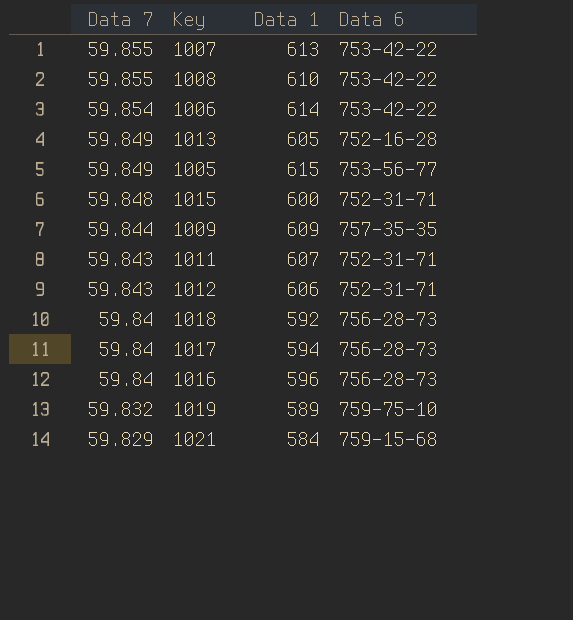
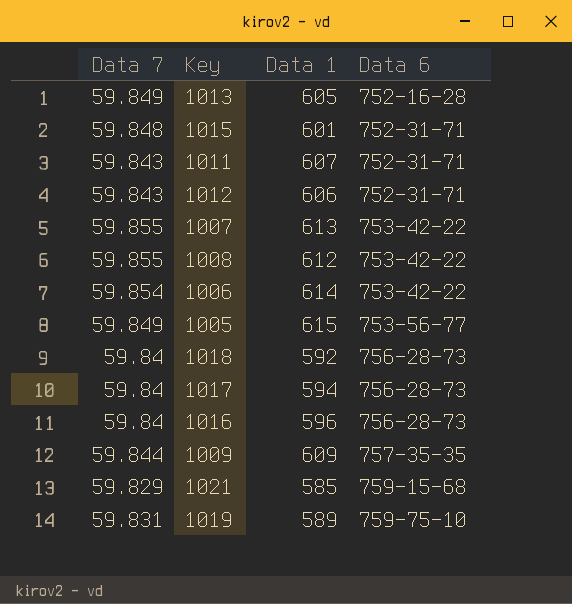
row order: Data 7 descending -> Data 6 ascending
1015 | Data 1: 600 -> 601
1008 | Data 1: 610 -> 612
1021 | Data 1: 584 -> 585
1019 | Data 7: 59.832 -> 59.831

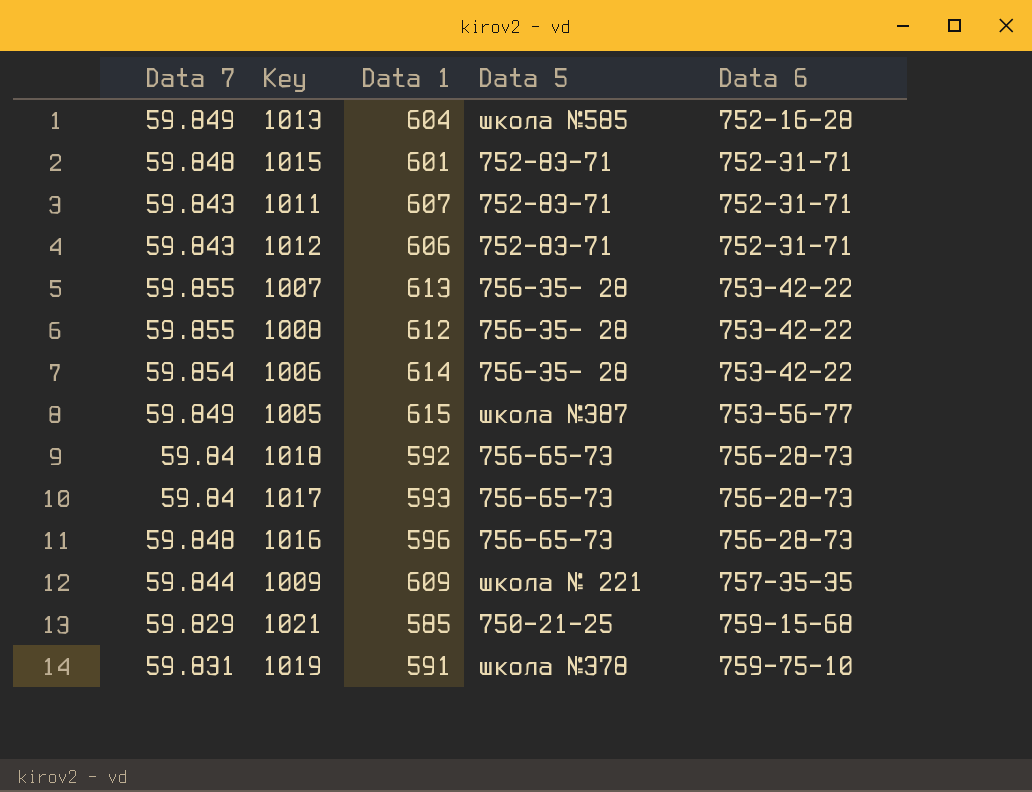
column Data 5 | position: none -> 4
1013 | Data 1: 605 -> 604
1017 | Data 1: 594 -> 593
1016 | Data 7: 59.84 -> 59.848
1019 | Data 1: 589 -> 591

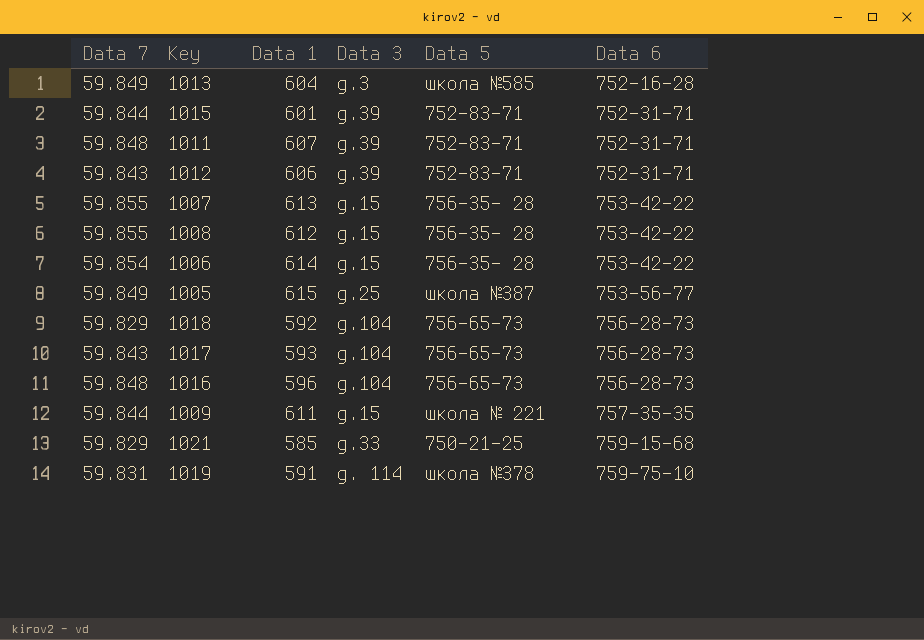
column Data 3 | position: none -> 4
1015 | Data 7: 59.848 -> 59.844
1011 | Data 7: 59.843 -> 59.848
1018 | Data 7: 59.84 -> 59.829
1017 | Data 7: 59.84 -> 59.843
1009 | Data 1: 609 -> 611

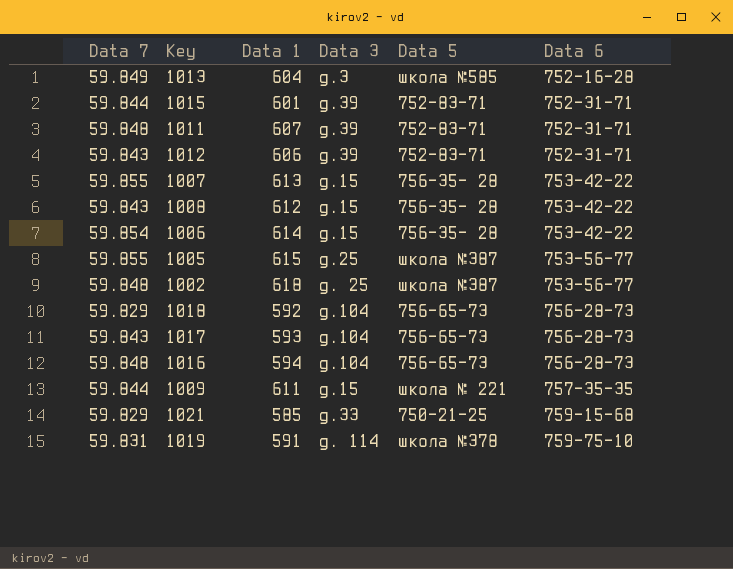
1008 | Data 7: 59.855 -> 59.843
1005 | Data 7: 59.849 -> 59.855
row 1002: none -> 59.848 | 618 | д. 25 | школа №387 | 753-56-77
1016 | Data 1: 596 -> 594

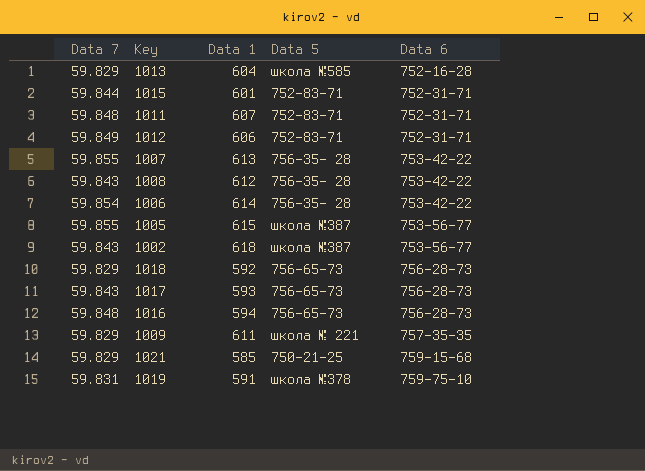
column Data 3 | position: 4 -> none
1013 | Data 7: 59.849 -> 59.829
1012 | Data 7: 59.843 -> 59.849
1002 | Data 7: 59.848 -> 59.843
1009 | Data 7: 59.844 -> 59.829

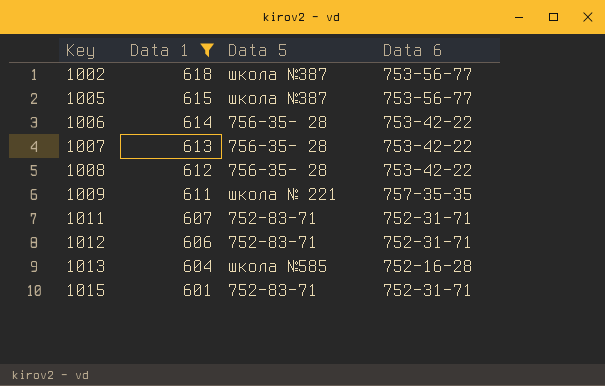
filter: none -> Data 1 >= 601
row order: Data 6 ascending -> Key ascending
column Data 7 | position: 1 -> none

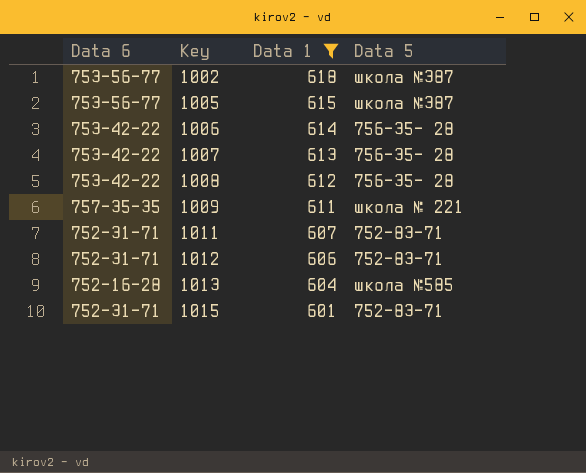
column Data 6 | position: 4 -> 1

